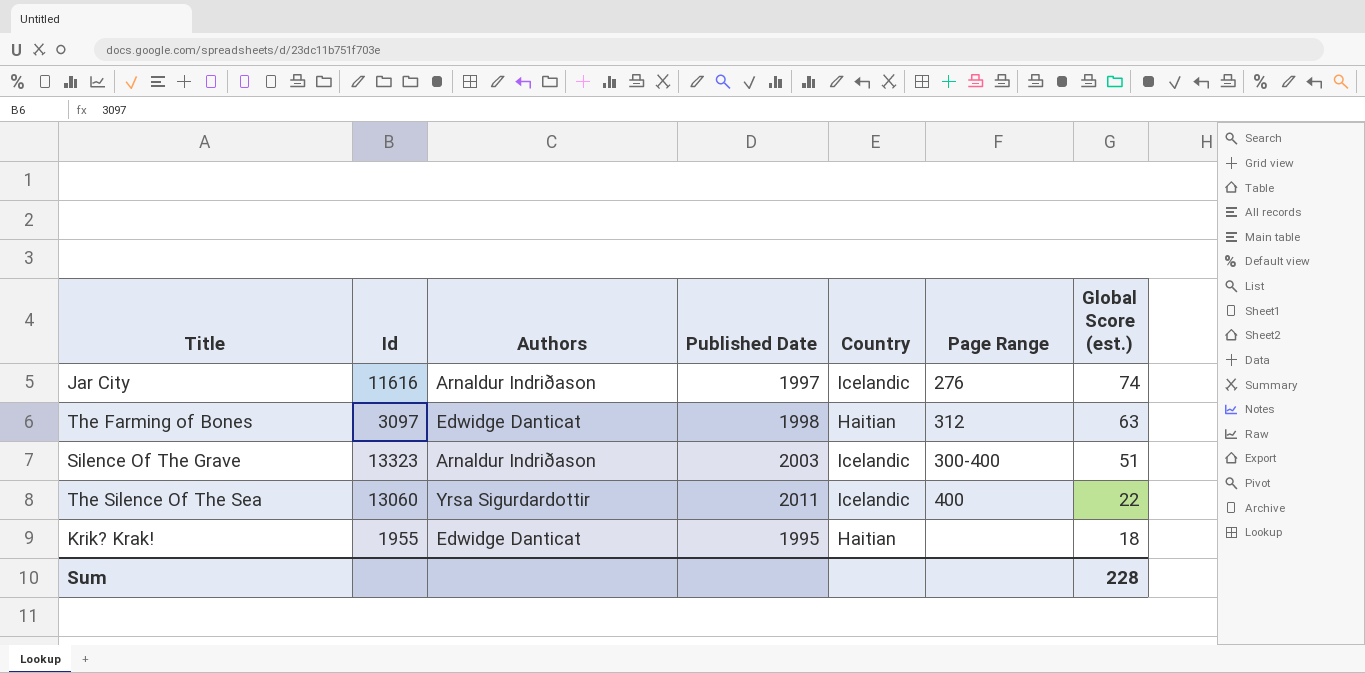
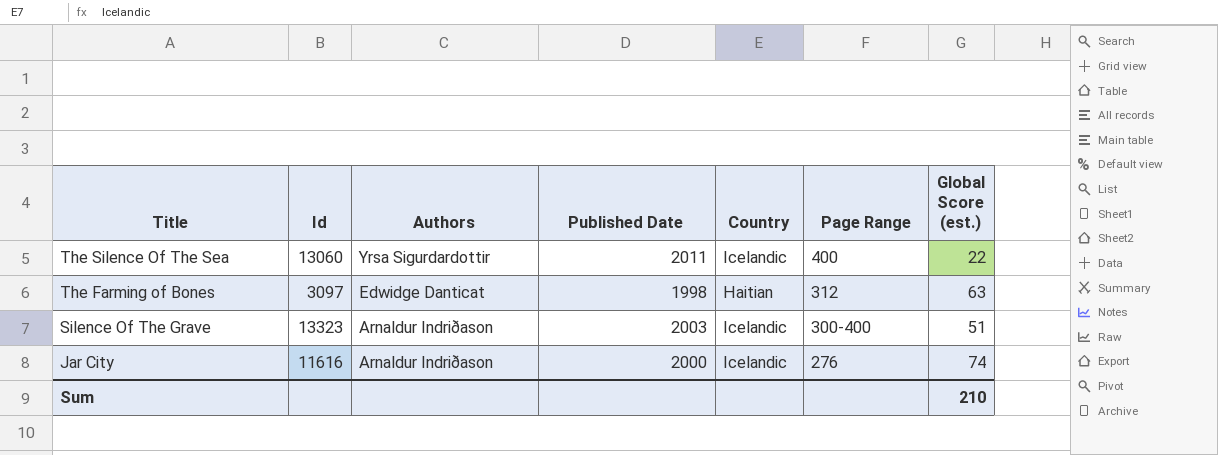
row order: Global Score (est.) descending -> Title descending
row Krik? Krak!: 1955 | Edwidge Danticat | 1995 | Haitian | none | 18 -> none
Jar City | Published Date: 1997 -> 2000
Sum | Global Score (est.): 228 -> 210

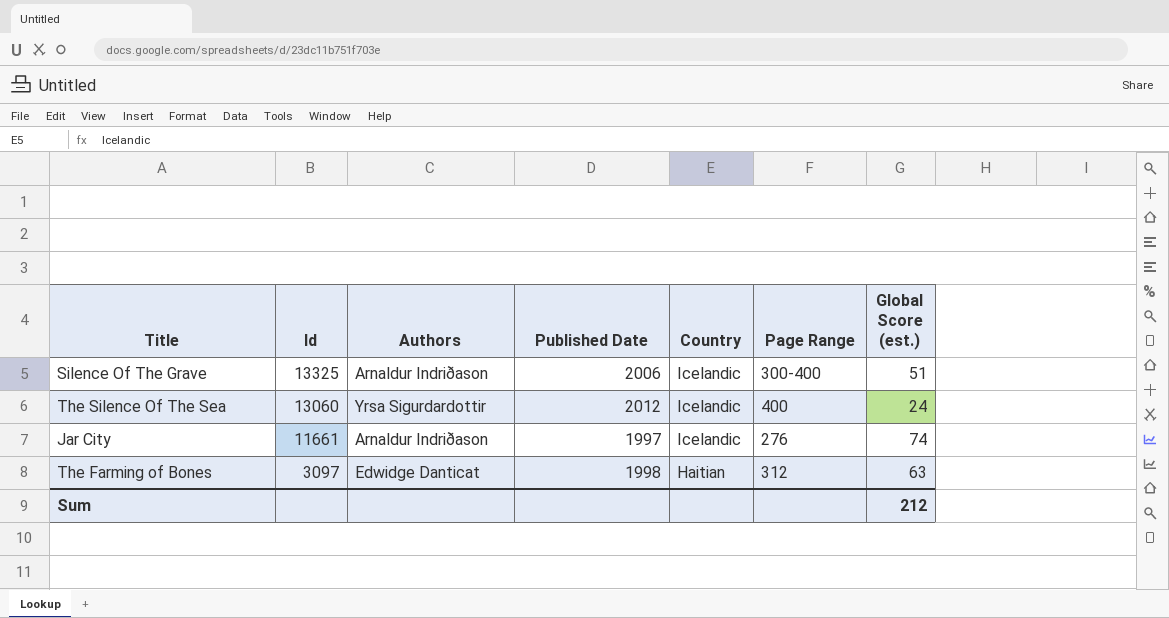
row order: Title descending -> Id descending
Silence Of The Grave | Id: 13323 -> 13325
Silence Of The Grave | Published Date: 2003 -> 2006
The Silence Of The Sea | Published Date: 2011 -> 2012
The Silence Of The Sea | Global Score (est.): 22 -> 24
Jar City | Id: 11616 -> 11661
Jar City | Published Date: 2000 -> 1997
Sum | Global Score (est.): 210 -> 212

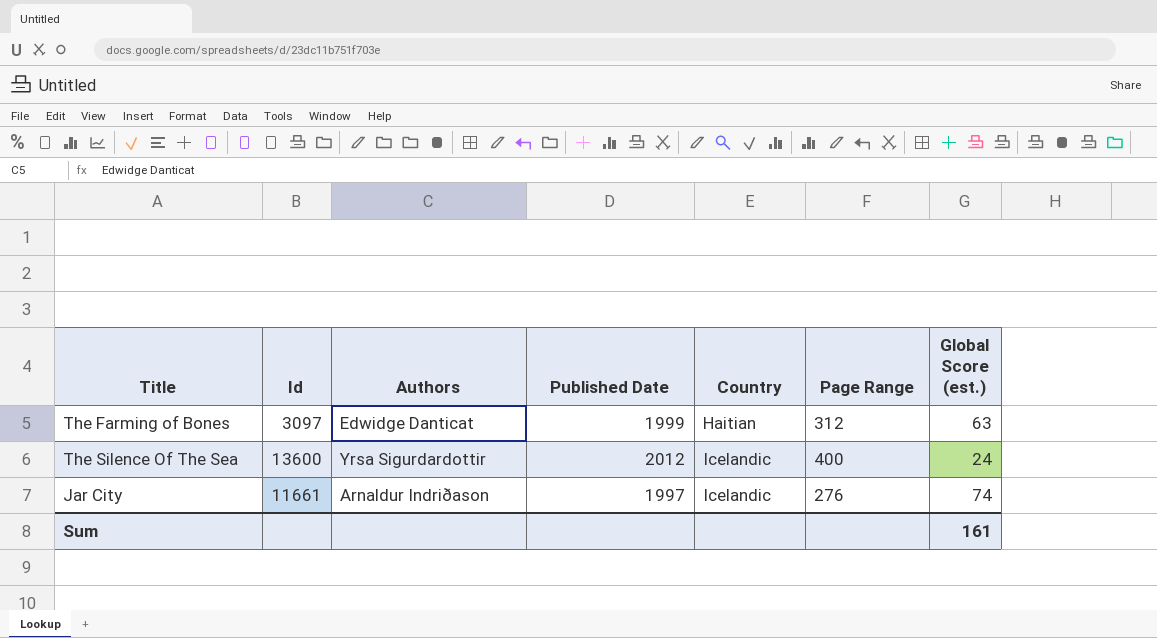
row order: Id descending -> Country ascending
row Silence Of The Grave: 13325 | Arnaldur Indriðason | 2006 | Icelandic | 300-400 | 51 -> none
The Farming of Bones | Published Date: 1998 -> 1999
The Silence Of The Sea | Id: 13060 -> 13600
Sum | Global Score (est.): 212 -> 161

